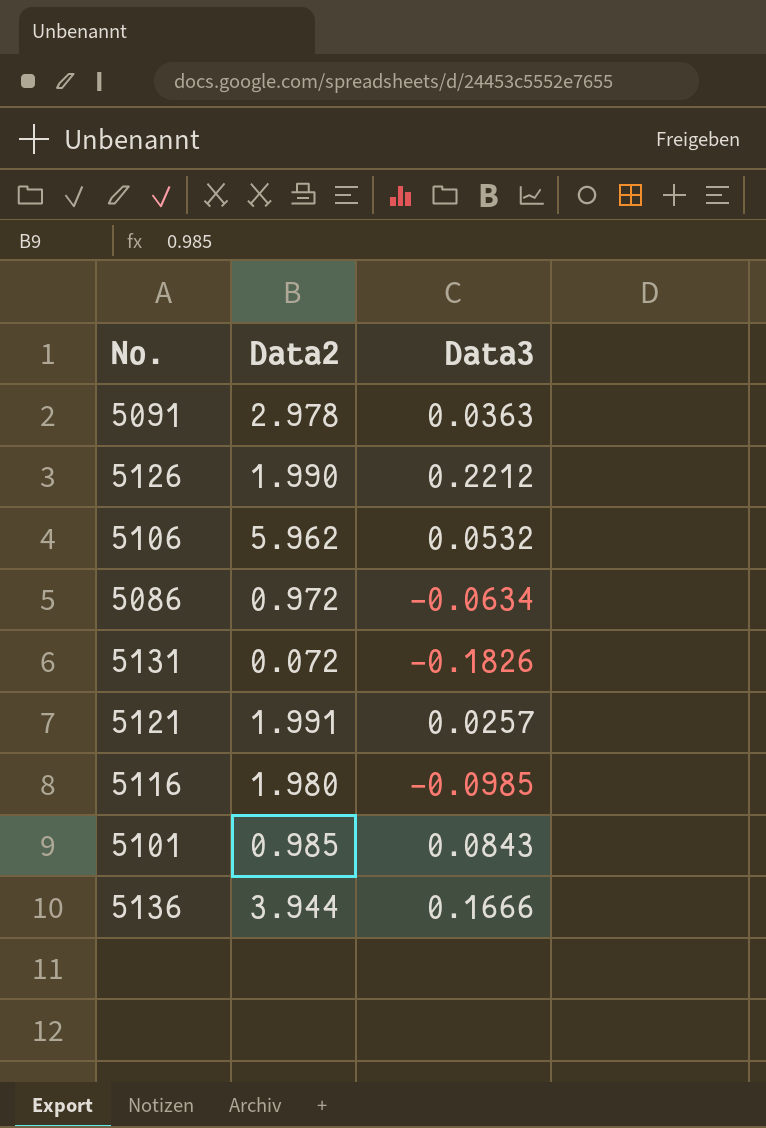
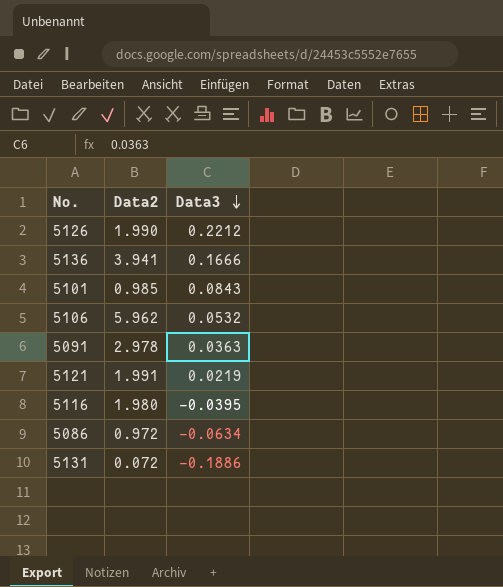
row order: none -> Data3 descending
5136 | Data2: 3.944 -> 3.941
5121 | Data3: 0.0257 -> 0.0219
5116 | Data3: -0.0985 -> -0.0395
5131 | Data3: -0.1826 -> -0.1886

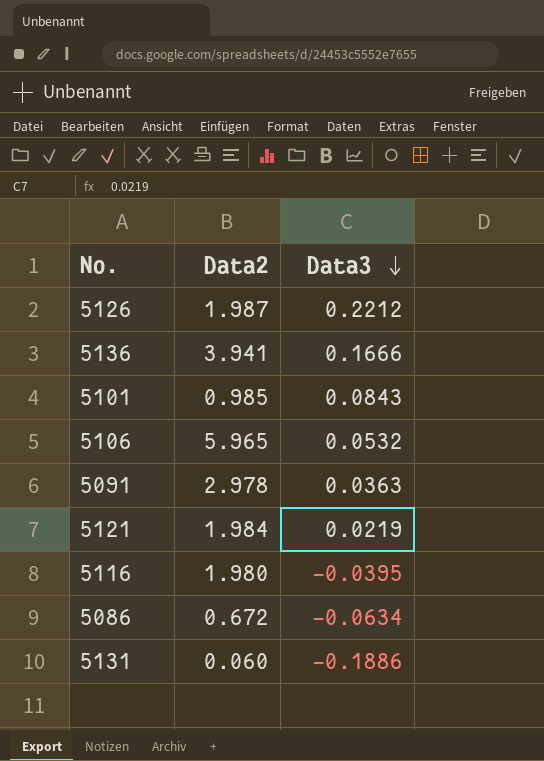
5126 | Data2: 1.990 -> 1.987
5106 | Data2: 5.962 -> 5.965
5121 | Data2: 1.991 -> 1.984
5086 | Data2: 0.972 -> 0.672
5131 | Data2: 0.072 -> 0.060

